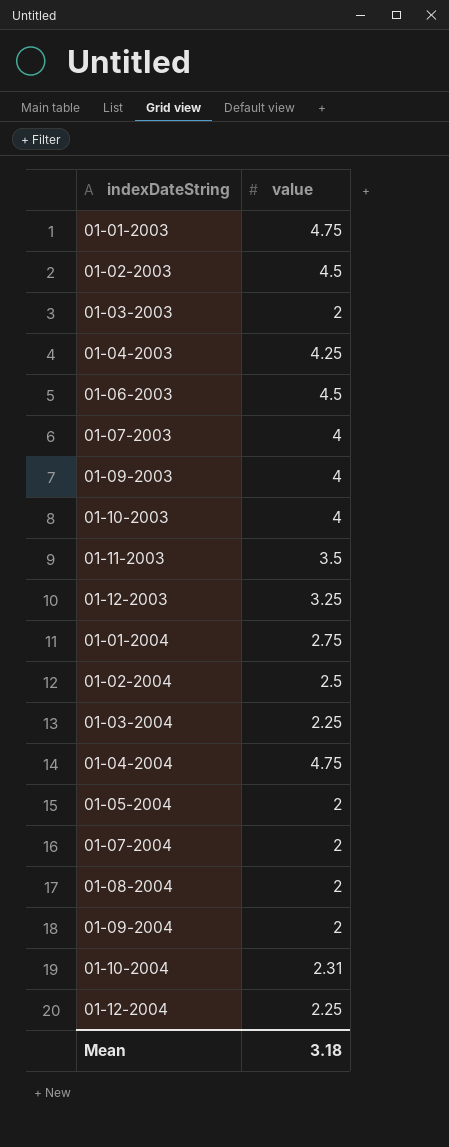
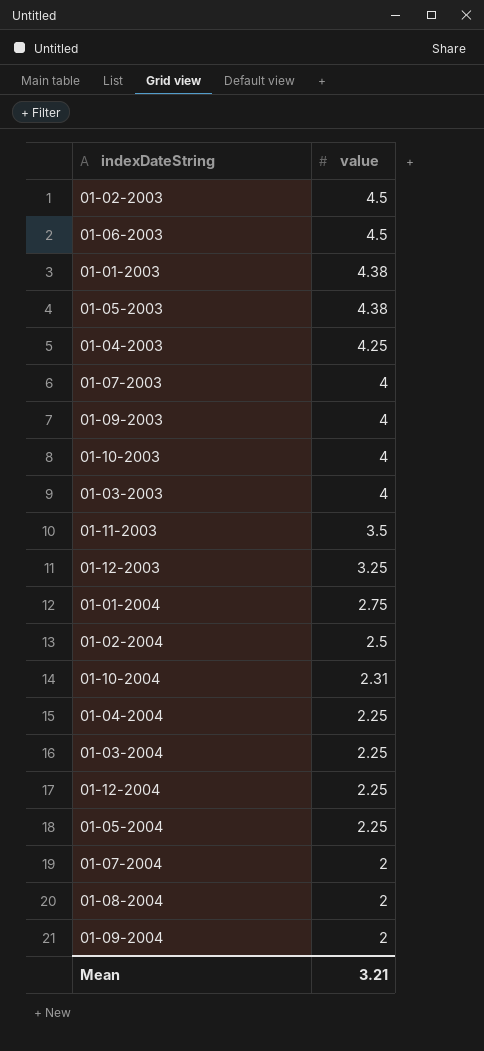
row order: none -> value descending
01-01-2003 | value: 4.75 -> 4.38
row 01-05-2003: none -> 4.38
01-03-2003 | value: 2 -> 4
01-04-2004 | value: 4.75 -> 2.25
01-05-2004 | value: 2 -> 2.25
Mean | value: 3.18 -> 3.21

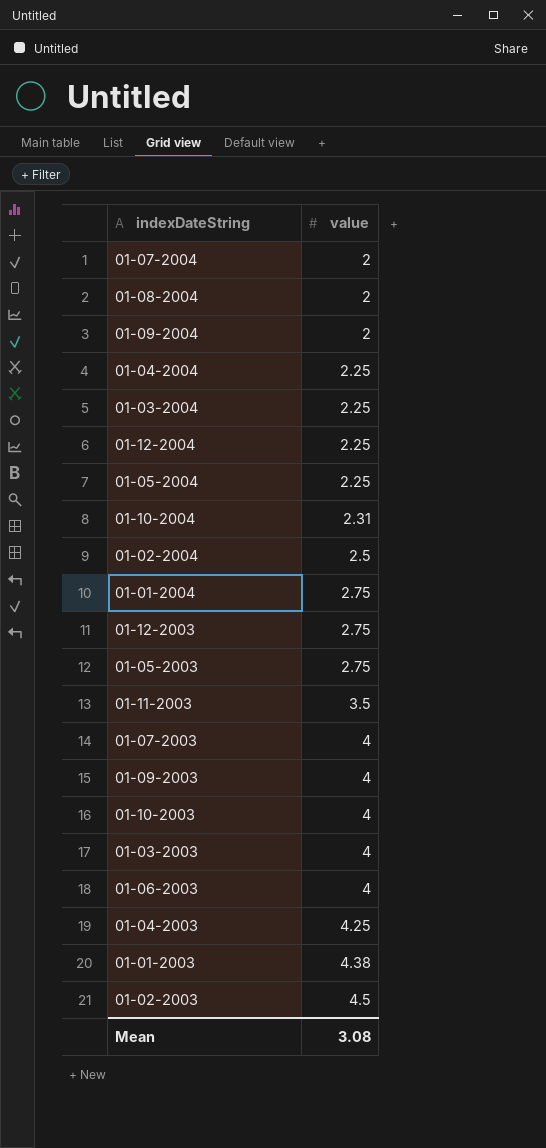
row order: value descending -> value ascending
01-12-2003 | value: 3.25 -> 2.75
01-05-2003 | value: 4.38 -> 2.75
01-06-2003 | value: 4.5 -> 4
Mean | value: 3.21 -> 3.08

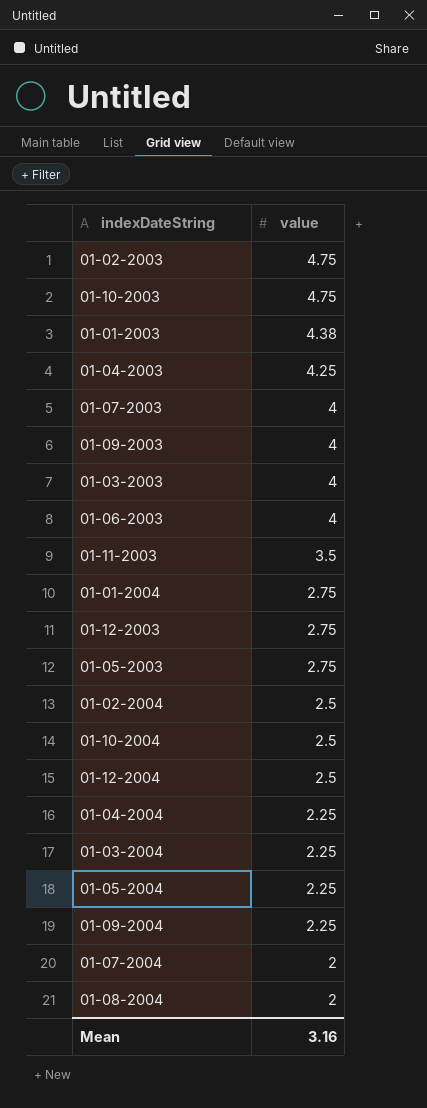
row order: value ascending -> value descending
01-02-2003 | value: 4.5 -> 4.75
01-10-2003 | value: 4 -> 4.75
01-10-2004 | value: 2.31 -> 2.5
01-12-2004 | value: 2.25 -> 2.5
01-09-2004 | value: 2 -> 2.25
Mean | value: 3.08 -> 3.16

